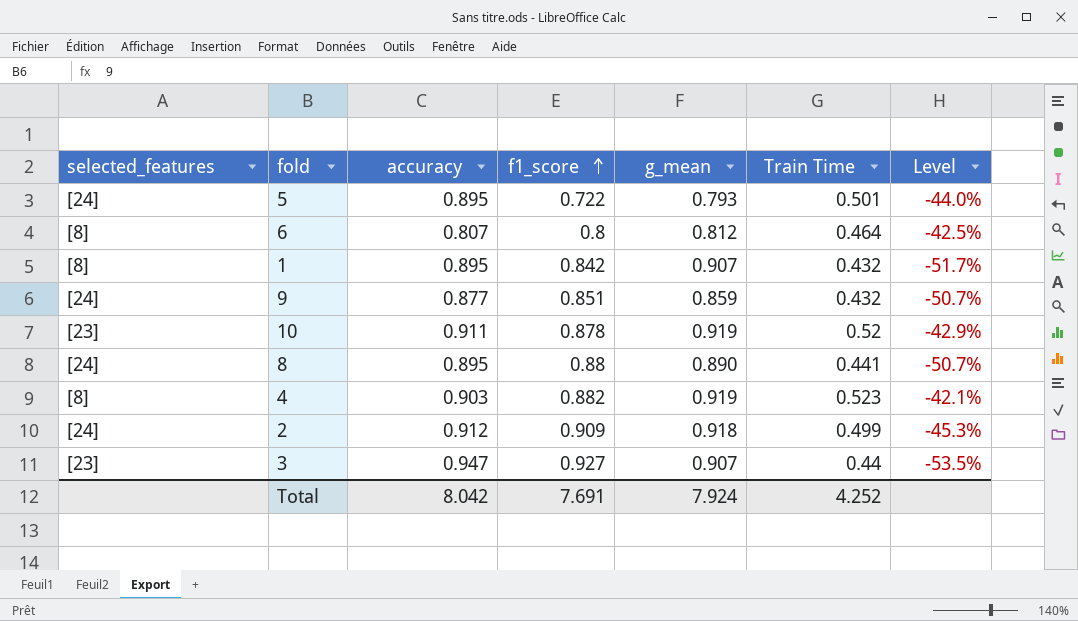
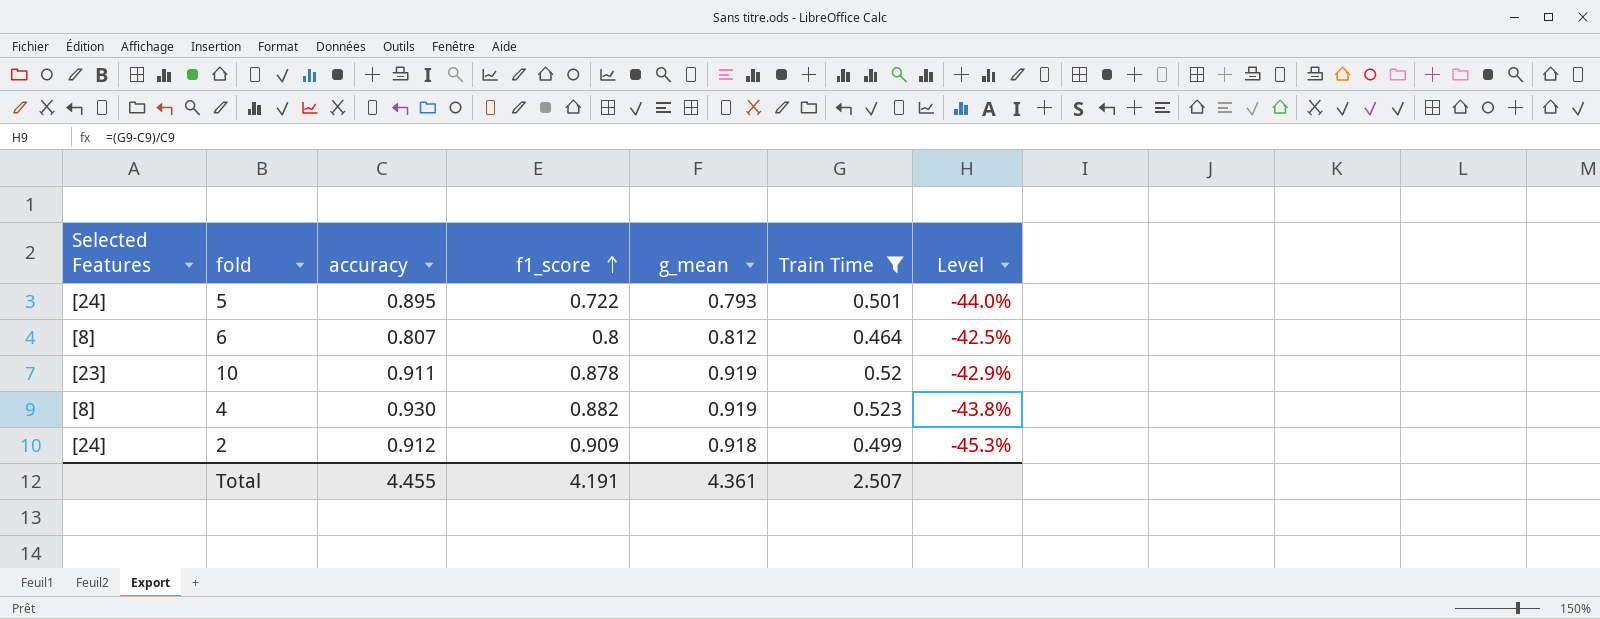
filter: none -> Train Time >= 0.464
column name: selected_features -> Selected Features
4 | accuracy: 0.903 -> 0.930
4 | Level: -42.1% -> -43.8%
Total | accuracy: 8.042 -> 4.455
Total | f1_score: 7.691 -> 4.191
Total | g_mean: 7.924 -> 4.361
Total | Train Time: 4.252 -> 2.507

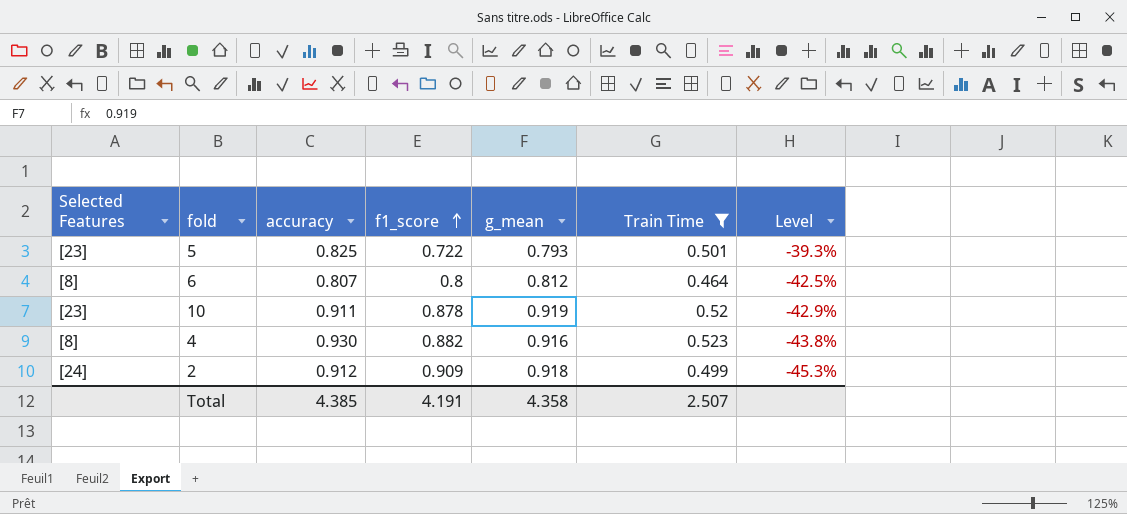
5 | Selected Features: [24] -> [23]
5 | accuracy: 0.895 -> 0.825
5 | Level: -44.0% -> -39.3%
4 | g_mean: 0.919 -> 0.916
Total | accuracy: 4.455 -> 4.385
Total | g_mean: 4.361 -> 4.358

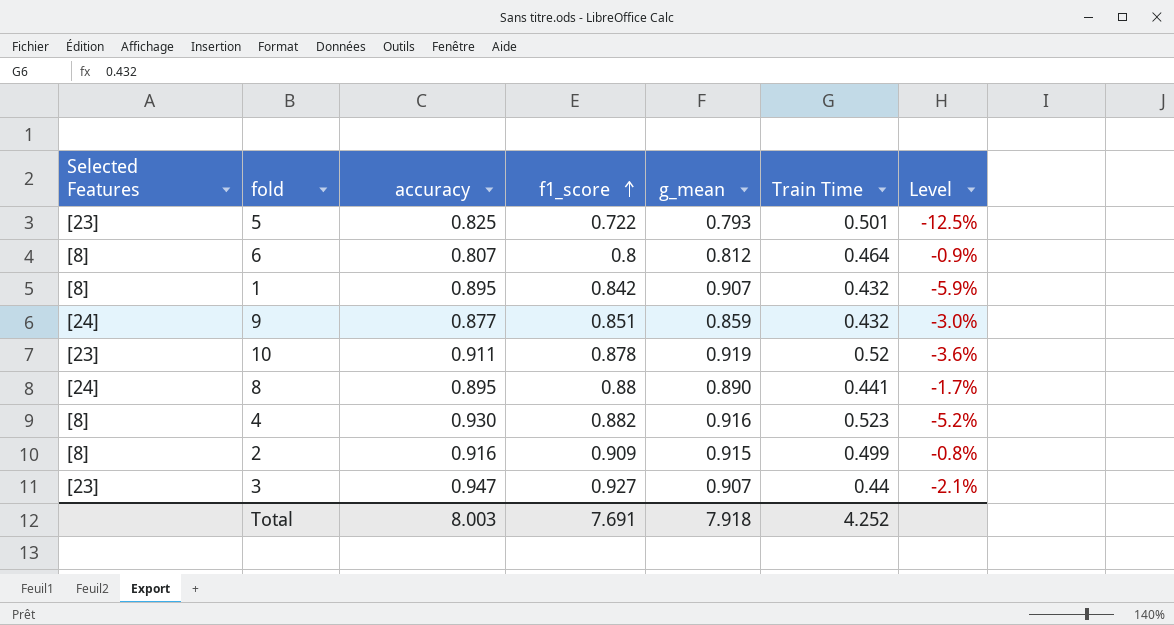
filter: Train Time >= 0.464 -> none
column Level | formula: ([Train Time] - [accuracy]) / [accuracy] -> ([f1_score] - [accuracy]) / [accuracy]
2 | Selected Features: [24] -> [8]
2 | accuracy: 0.912 -> 0.916
2 | g_mean: 0.918 -> 0.915
Total | accuracy: 4.385 -> 8.003
Total | f1_score: 4.191 -> 7.691
Total | g_mean: 4.358 -> 7.918
Total | Train Time: 2.507 -> 4.252

